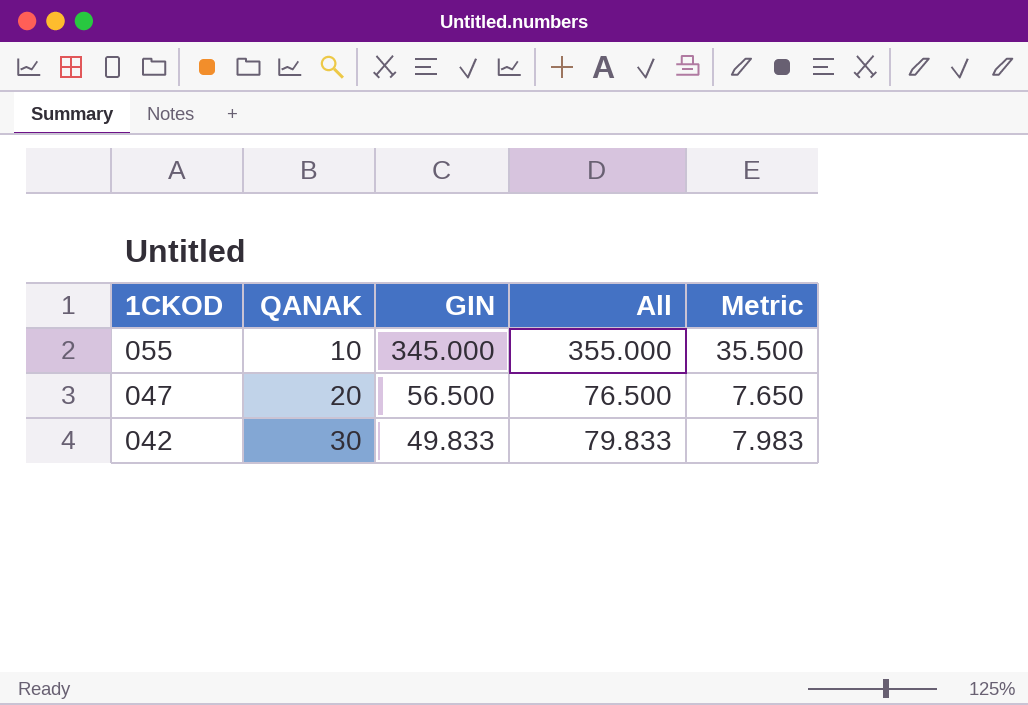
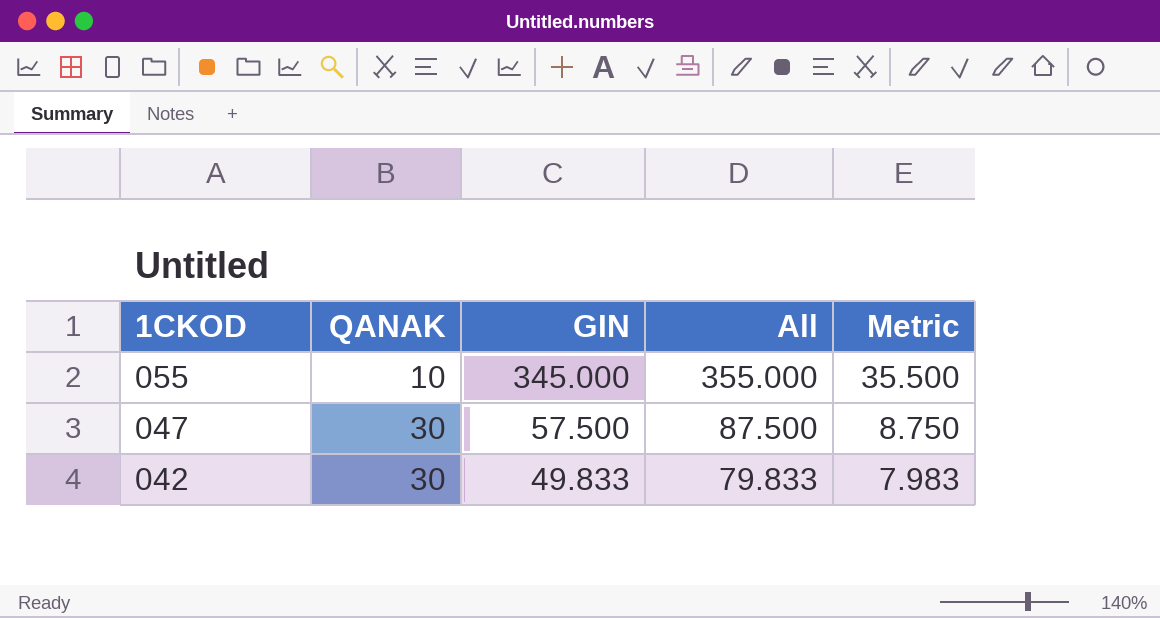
047 | QANAK: 20 -> 30
047 | GIN: 56.500 -> 57.500
047 | All: 76.500 -> 87.500
047 | Metric: 7.650 -> 8.750

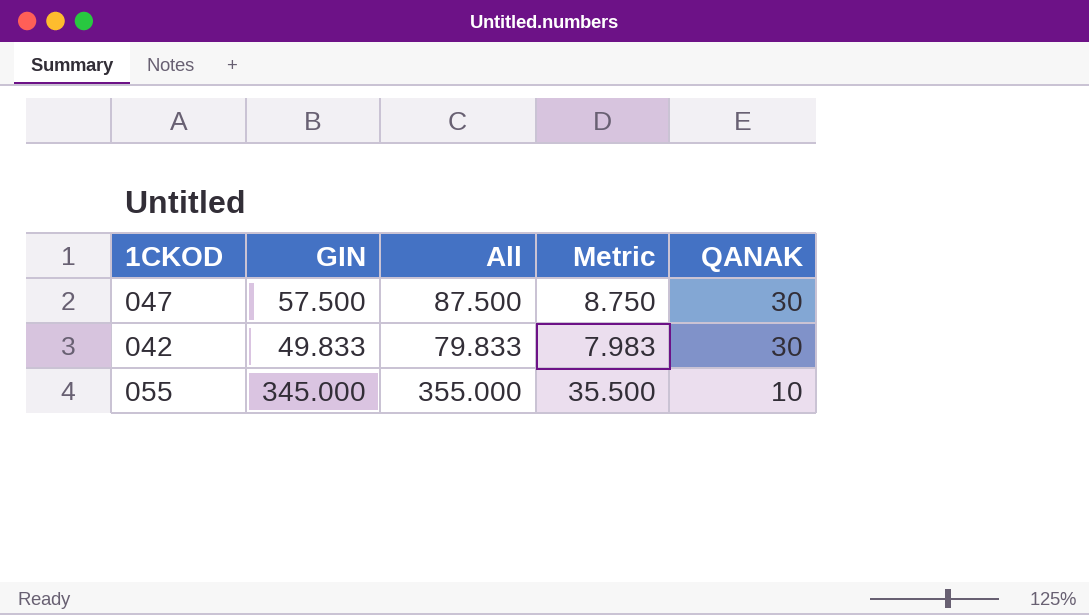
row order: 1CKOD descending -> QANAK descending
column QANAK | position: 2 -> 5

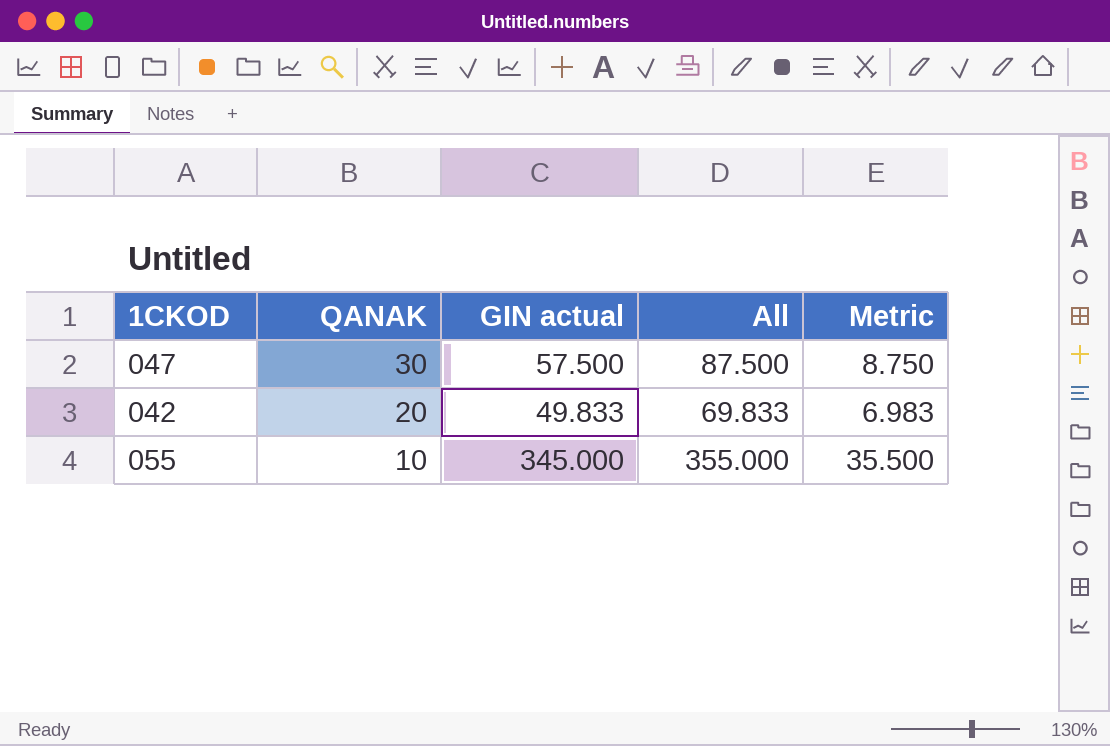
column QANAK | position: 5 -> 2
column name: GIN -> GIN actual
042 | QANAK: 30 -> 20
042 | All: 79.833 -> 69.833
042 | Metric: 7.983 -> 6.983

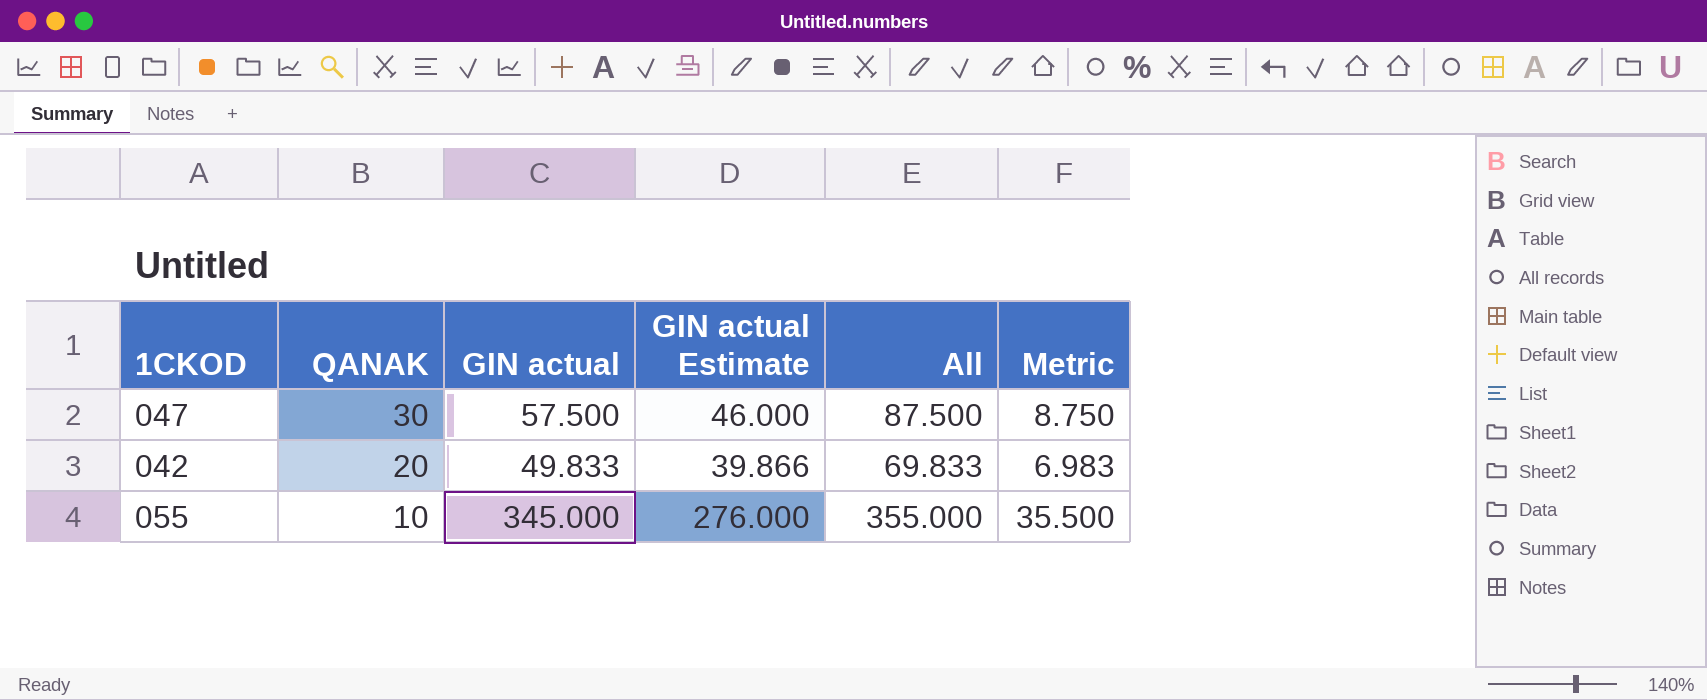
column GIN actual Estimate | formula: none -> [GIN actual] * 0.8

